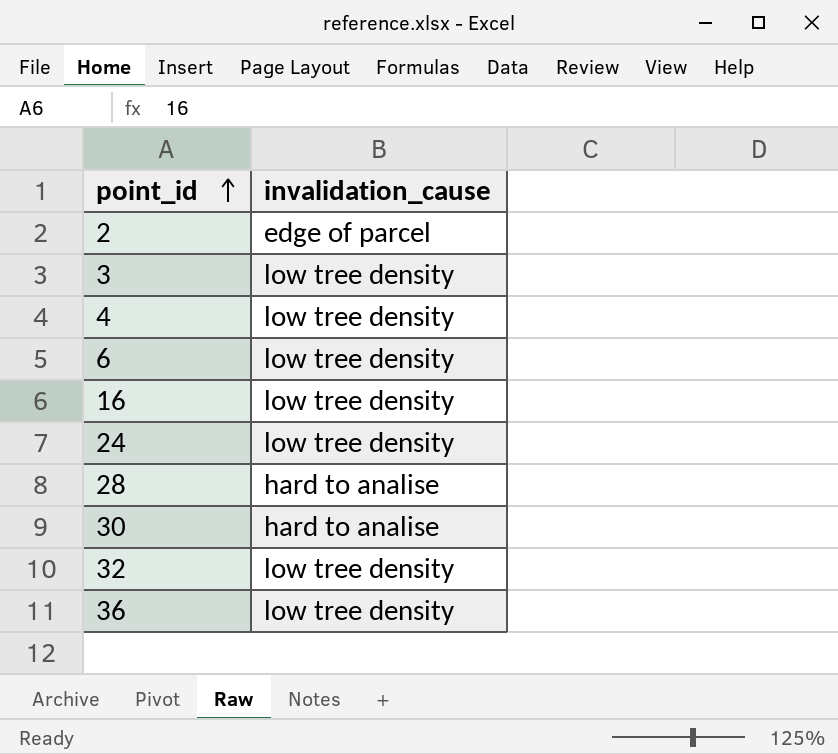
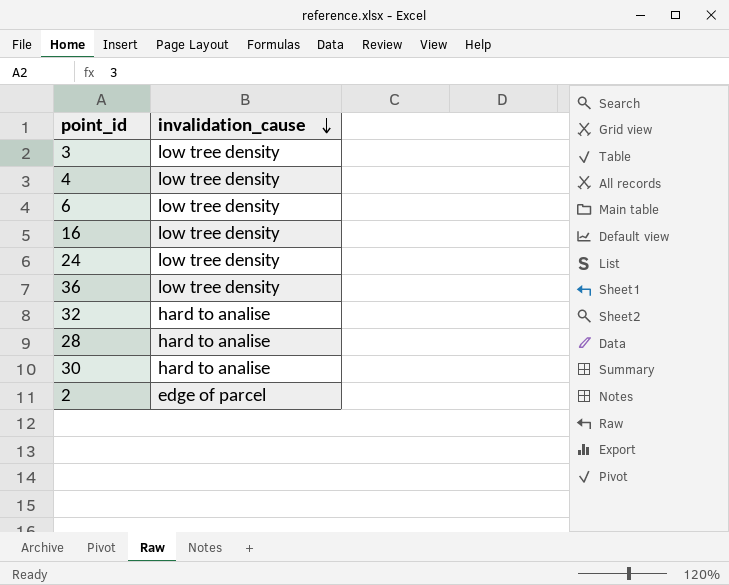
row order: point_id ascending -> invalidation_cause descending
32 | invalidation_cause: low tree density -> hard to analise

